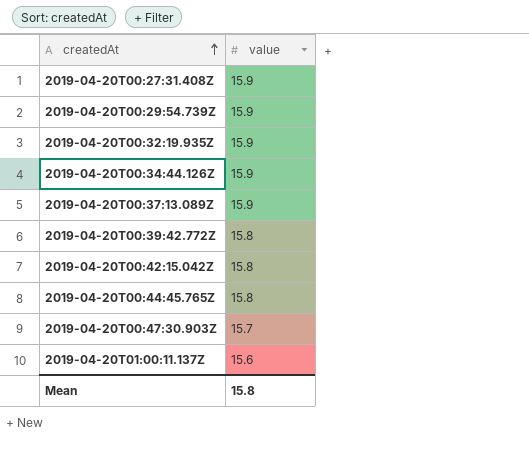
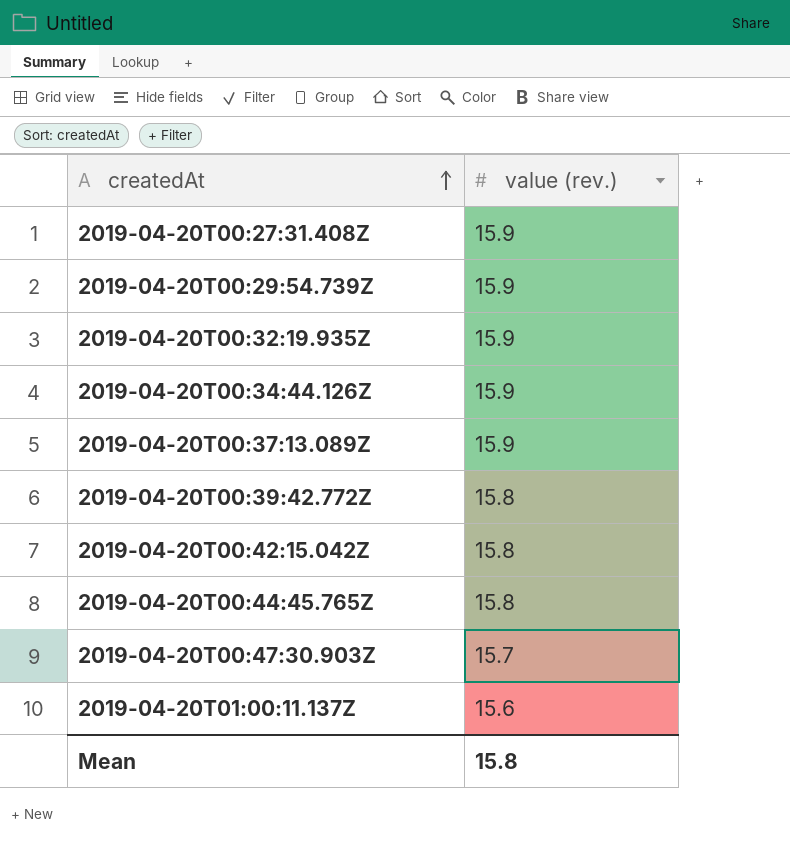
column name: value -> value (rev.)

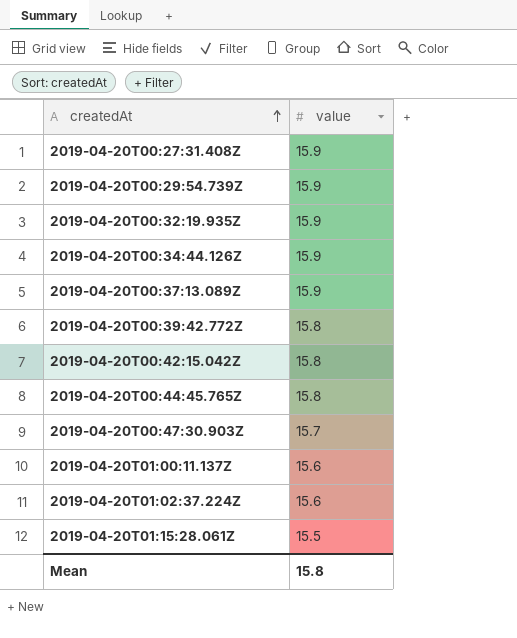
column name: value (rev.) -> value
row 2019-04-20T01:02:37.224Z: none -> 15.6
row 2019-04-20T01:15:28.061Z: none -> 15.5

